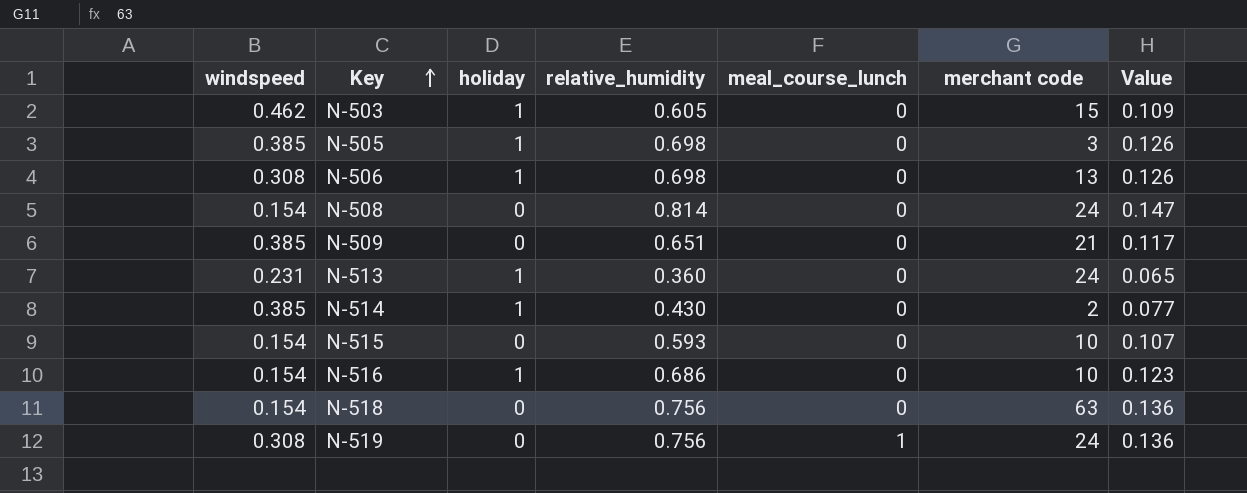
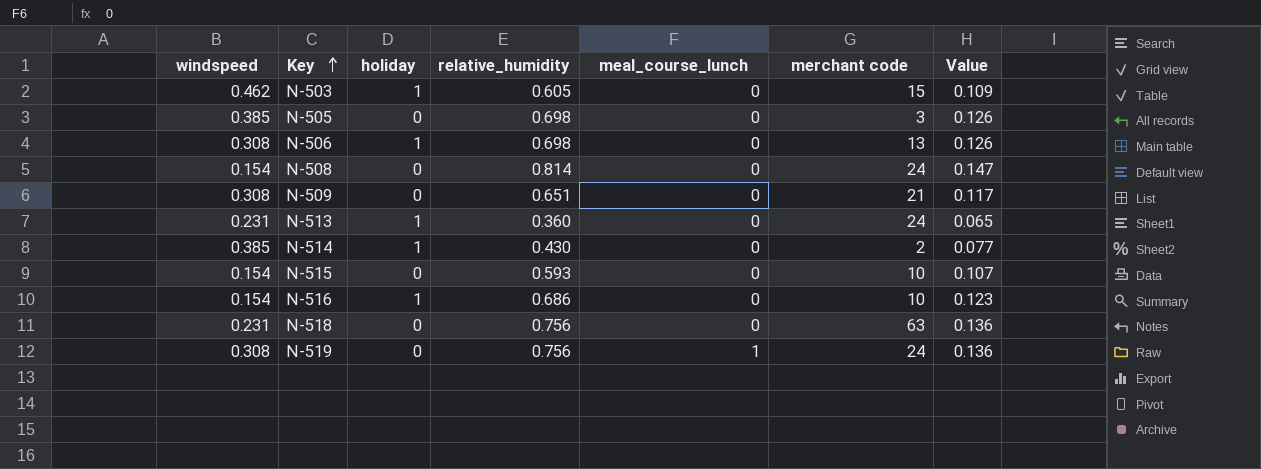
N-505 | holiday: 1 -> 0
N-509 | windspeed: 0.385 -> 0.308
N-518 | windspeed: 0.154 -> 0.231

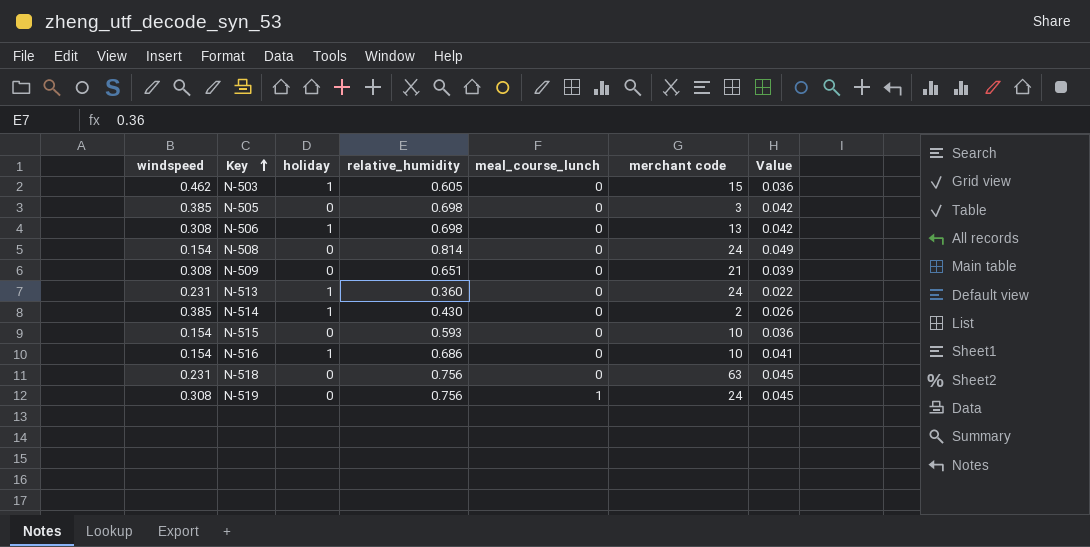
column Value | formula: [relative_humidity] * 0.18 -> [relative_humidity] * 0.06

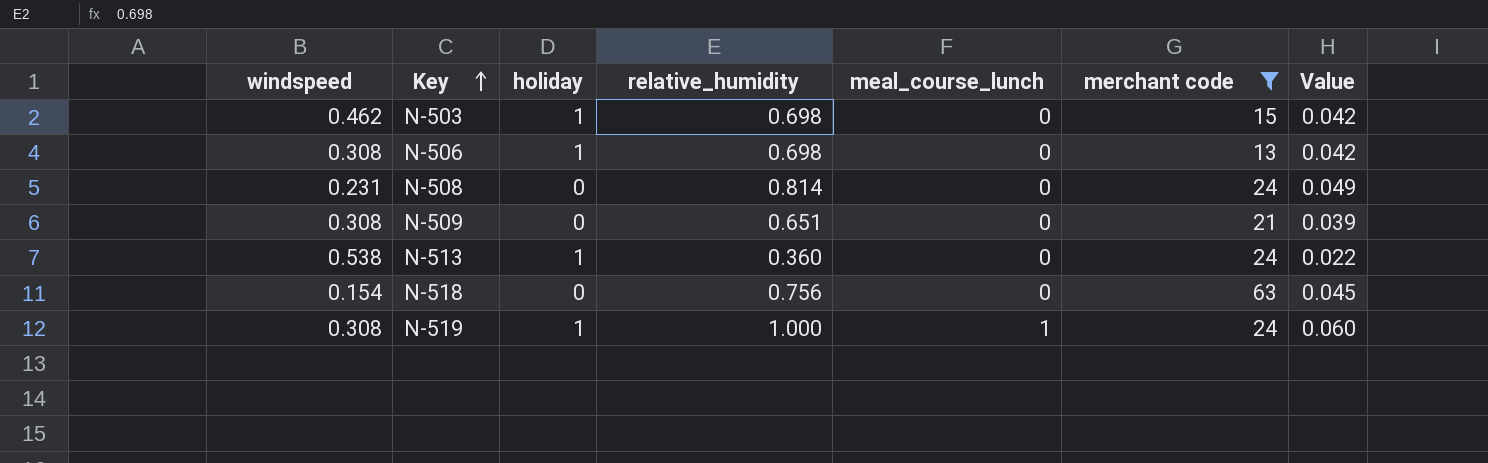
filter: none -> merchant code >= 13
N-503 | relative_humidity: 0.605 -> 0.698
N-503 | Value: 0.036 -> 0.042
N-508 | windspeed: 0.154 -> 0.231
N-513 | windspeed: 0.231 -> 0.538
N-518 | windspeed: 0.231 -> 0.154
N-519 | holiday: 0 -> 1
N-519 | relative_humidity: 0.756 -> 1.000
N-519 | Value: 0.045 -> 0.060

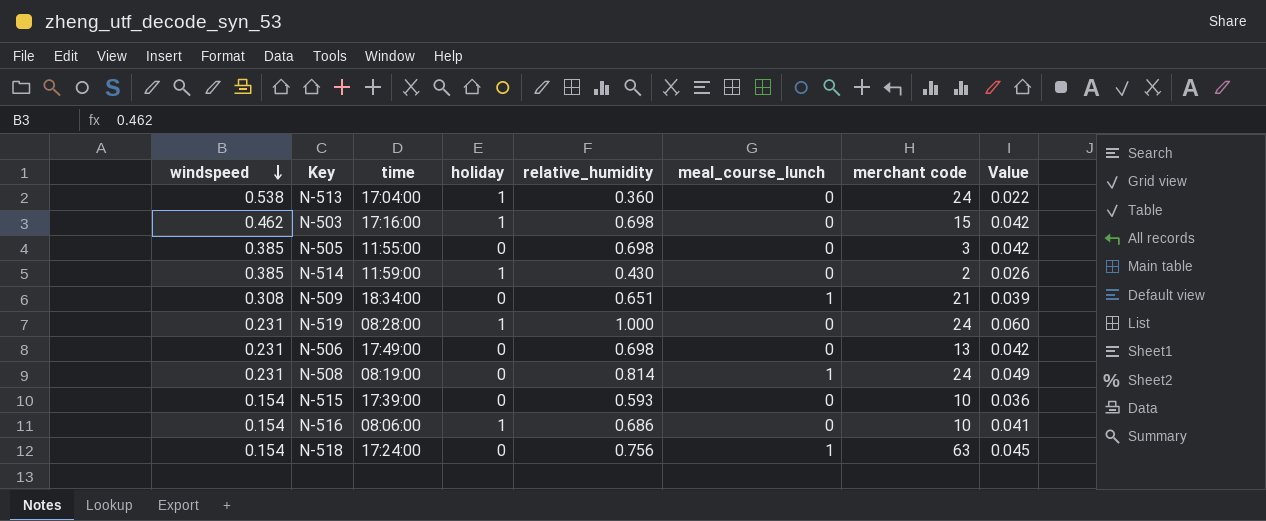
filter: merchant code >= 13 -> none
row order: Key ascending -> windspeed descending
column time | position: none -> 3
N-509 | meal_course_lunch: 0 -> 1
N-519 | windspeed: 0.308 -> 0.231
N-519 | meal_course_lunch: 1 -> 0
N-506 | windspeed: 0.308 -> 0.231
N-506 | holiday: 1 -> 0
N-508 | meal_course_lunch: 0 -> 1
N-518 | meal_course_lunch: 0 -> 1

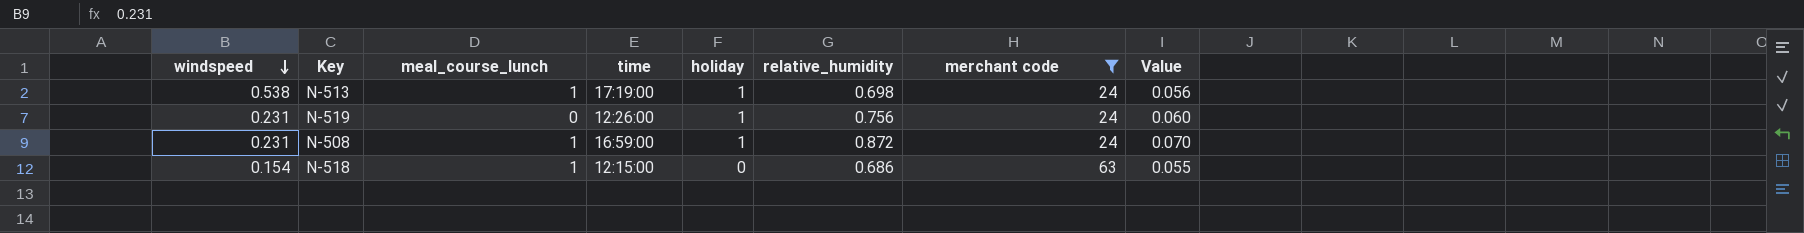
filter: none -> merchant code >= 24
column meal_course_lunch | position: 6 -> 3
column Value | formula: [relative_humidity] * 0.06 -> [relative_humidity] * 0.08
N-513 | meal_course_lunch: 0 -> 1
N-513 | time: 17:04:00 -> 17:19:00
N-513 | relative_humidity: 0.360 -> 0.698
N-519 | time: 08:28:00 -> 12:26:00
N-519 | relative_humidity: 1.000 -> 0.756
N-508 | time: 08:19:00 -> 16:59:00
N-508 | holiday: 0 -> 1
N-508 | relative_humidity: 0.814 -> 0.872
N-518 | time: 17:24:00 -> 12:15:00
N-518 | relative_humidity: 0.756 -> 0.686

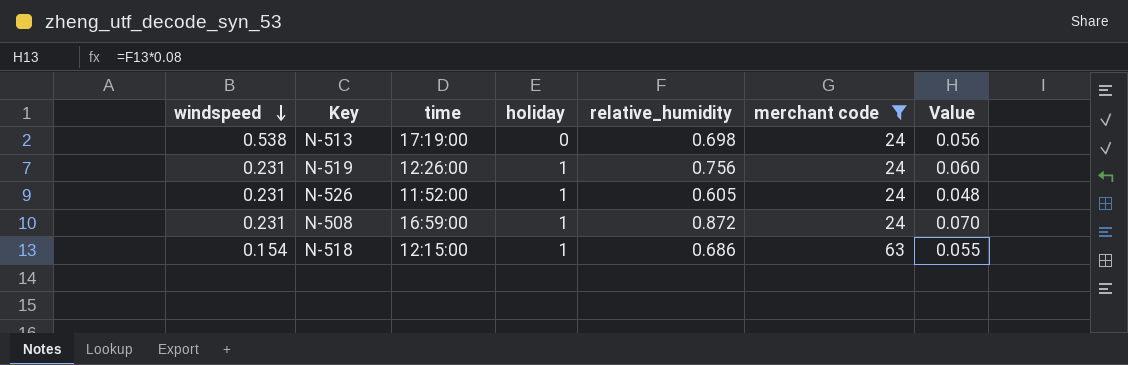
column meal_course_lunch | position: 3 -> none
N-513 | holiday: 1 -> 0
row N-526: none -> 0.231 | 11:52:00 | 1 | 0.605 | 24 | 0.048
N-518 | holiday: 0 -> 1

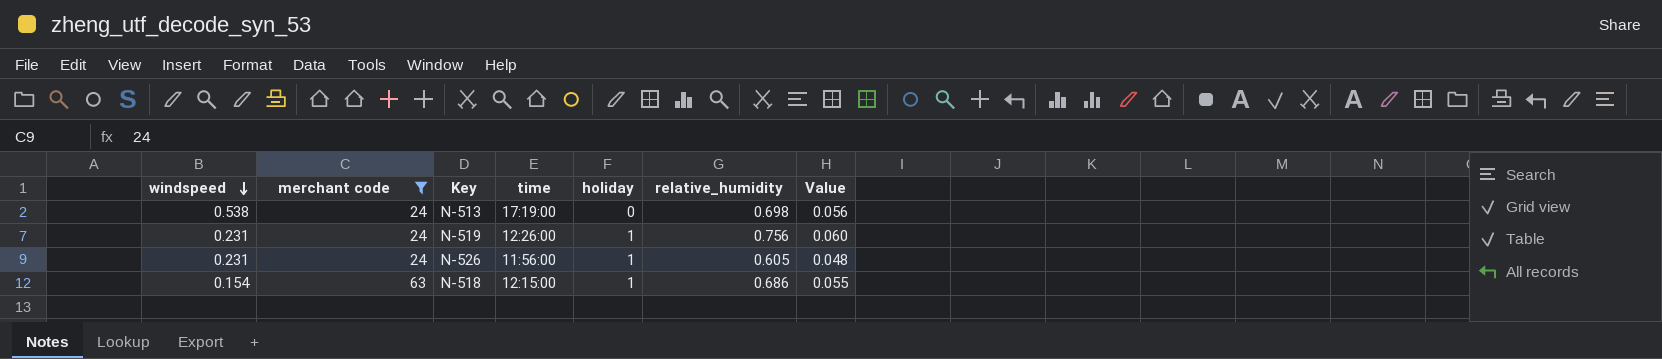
column merchant code | position: 6 -> 2
row N-508: 0.231 | 16:59:00 | 1 | 0.872 | 24 | 0.070 -> none
N-526 | time: 11:52:00 -> 11:56:00

